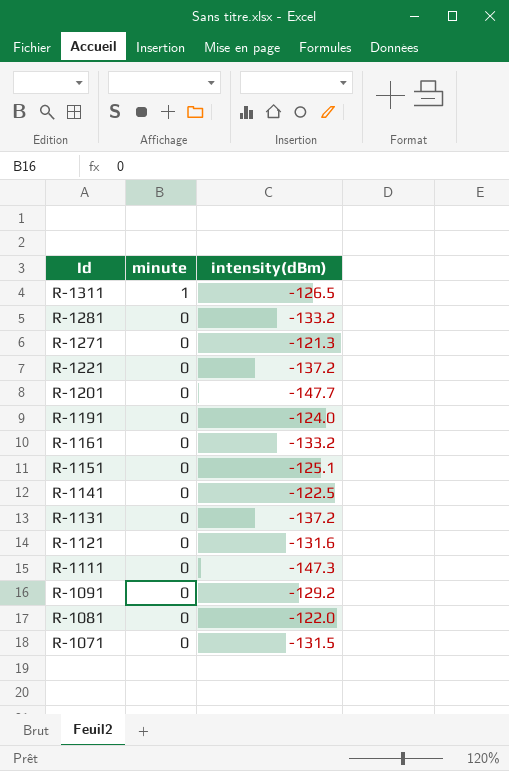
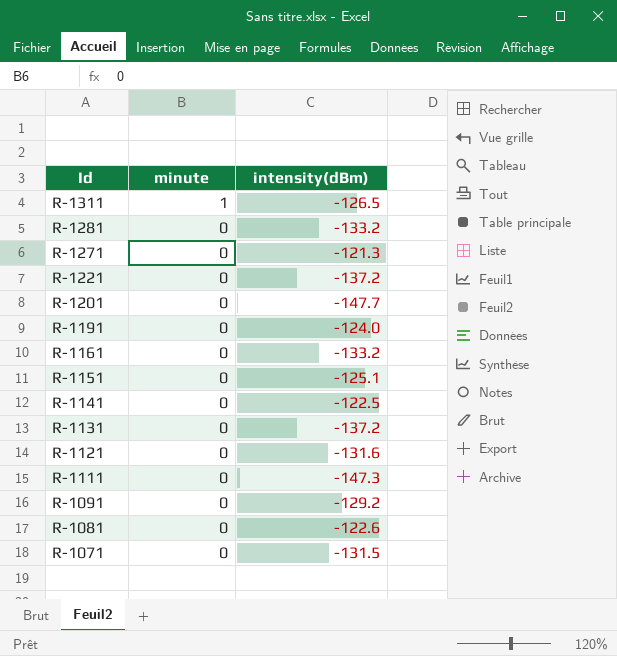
R-1081 | intensity(dBm): -122.0 -> -122.6

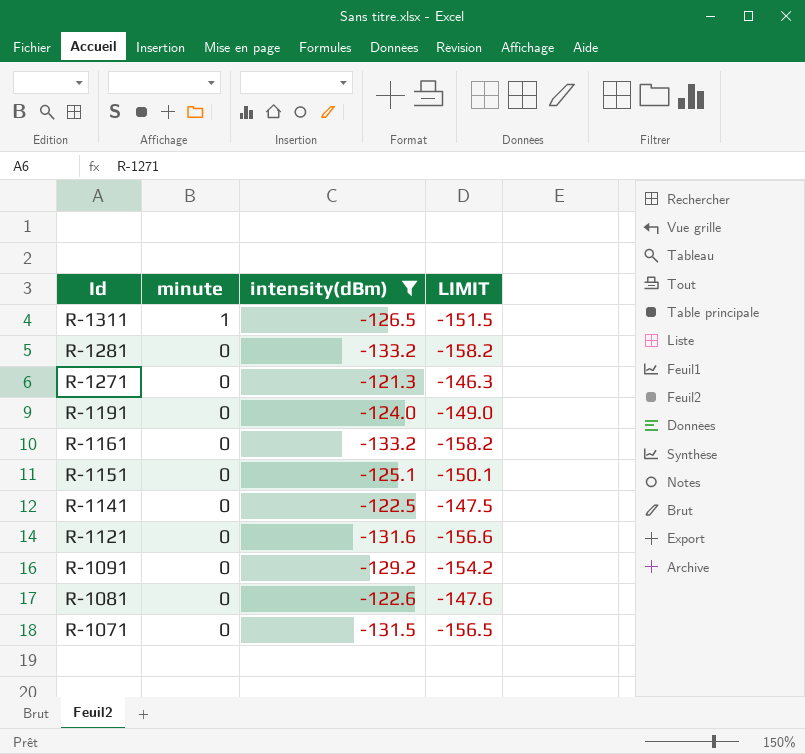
filter: none -> intensity(dBm) >= -133.2
column LIMIT | formula: none -> [intensity(dBm)] - 25

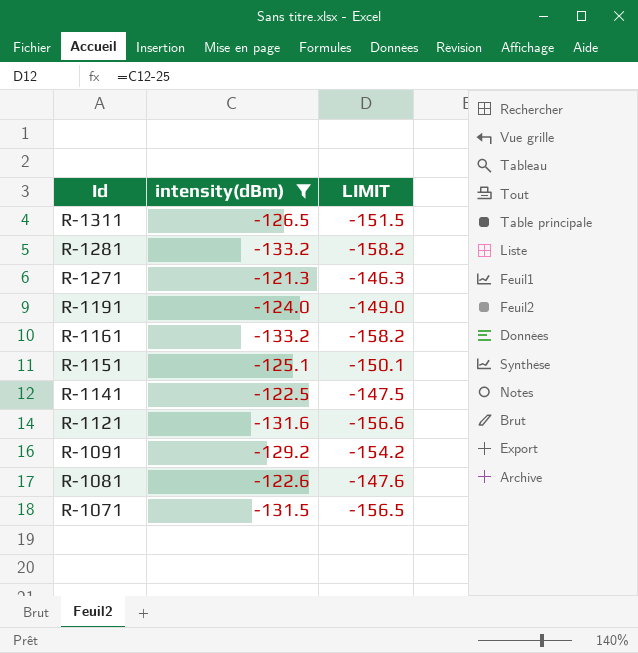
column minute | position: 2 -> none

